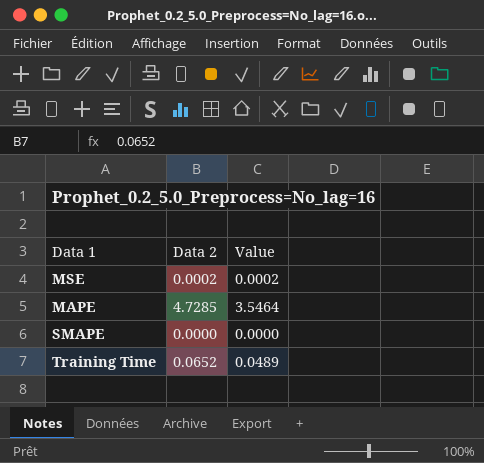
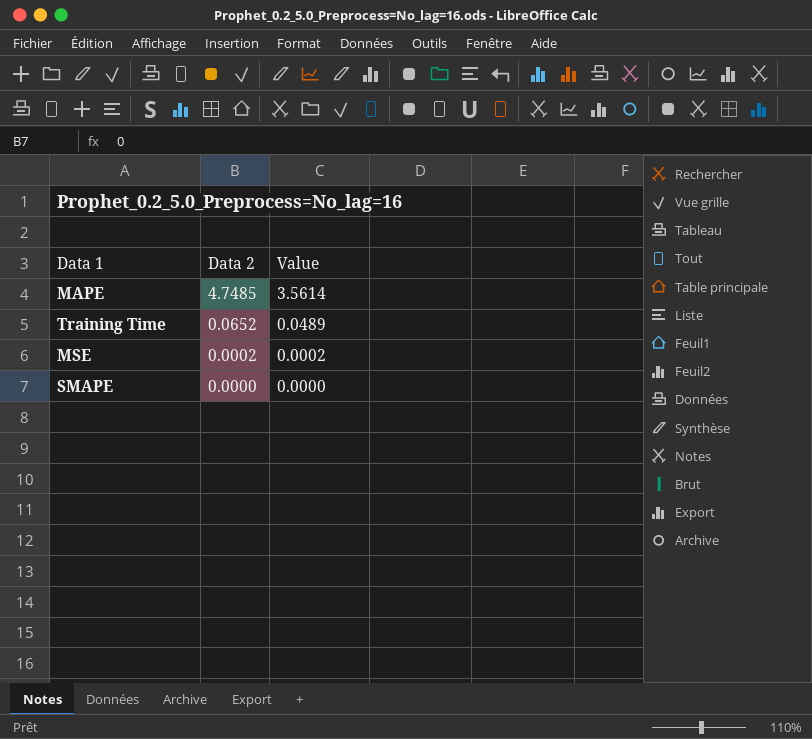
row order: none -> Data 2 descending
MAPE | Data 2: 4.7285 -> 4.7485
MAPE | Value: 3.5464 -> 3.5614

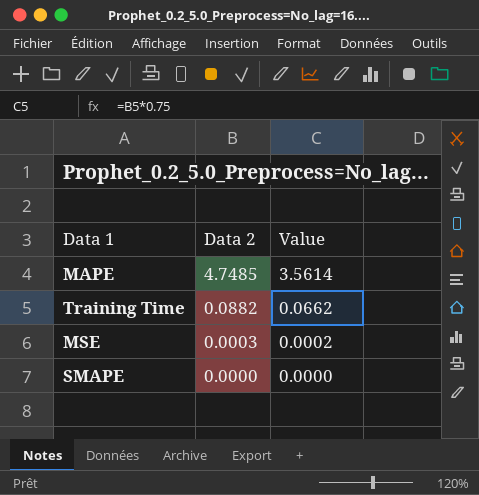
Training Time | Data 2: 0.0652 -> 0.0882
Training Time | Value: 0.0489 -> 0.0662
MSE | Data 2: 0.0002 -> 0.0003

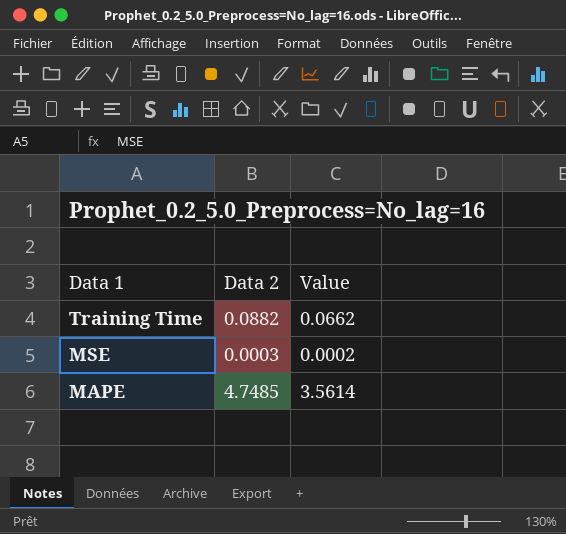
row order: Data 2 descending -> Data 1 descending
row SMAPE: 0.0000 | 0.0000 -> none

